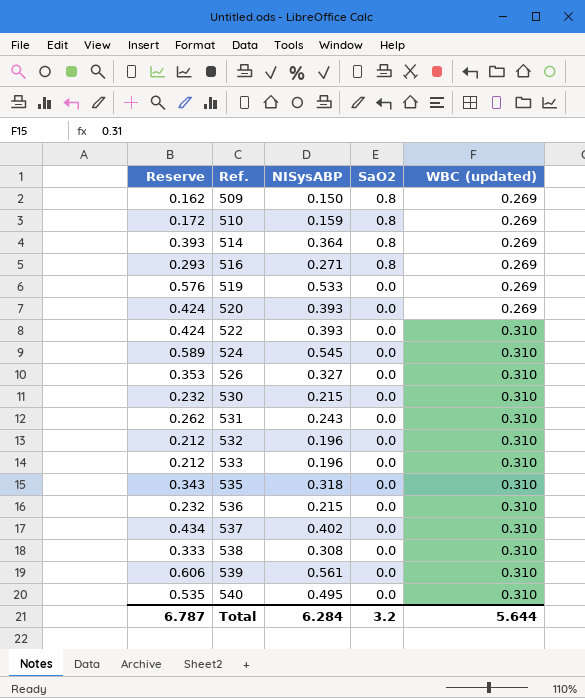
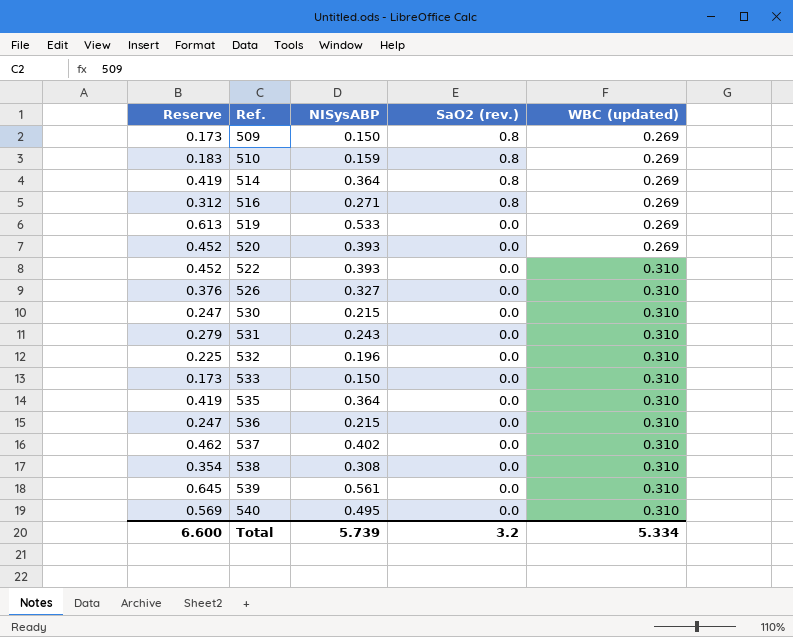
column Reserve | formula: [NISysABP] * 1.08 -> [NISysABP] * 1.15
column name: SaO2 -> SaO2 (rev.)
row 524: 0.589 | 0.545 | 0.0 | 0.310 -> none
533 | NISysABP: 0.196 -> 0.150
535 | NISysABP: 0.318 -> 0.364
Total | Reserve: 6.787 -> 6.600
Total | NISysABP: 6.284 -> 5.739
Total | WBC (updated): 5.644 -> 5.334

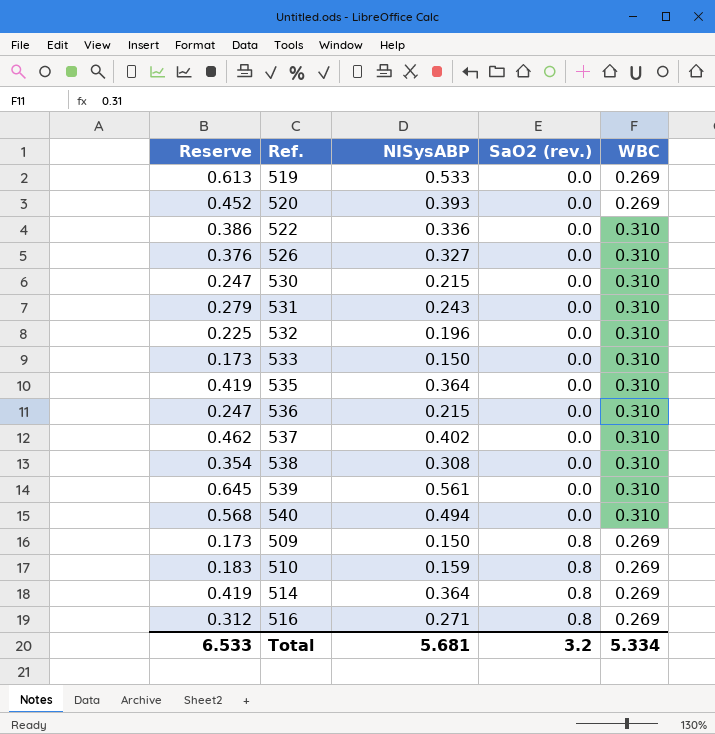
row order: Ref. ascending -> SaO2 (rev.) ascending
column name: WBC (updated) -> WBC
522 | Reserve: 0.452 -> 0.386
522 | NISysABP: 0.393 -> 0.336
540 | Reserve: 0.569 -> 0.568
540 | NISysABP: 0.495 -> 0.494
Total | Reserve: 6.600 -> 6.533
Total | NISysABP: 5.739 -> 5.681

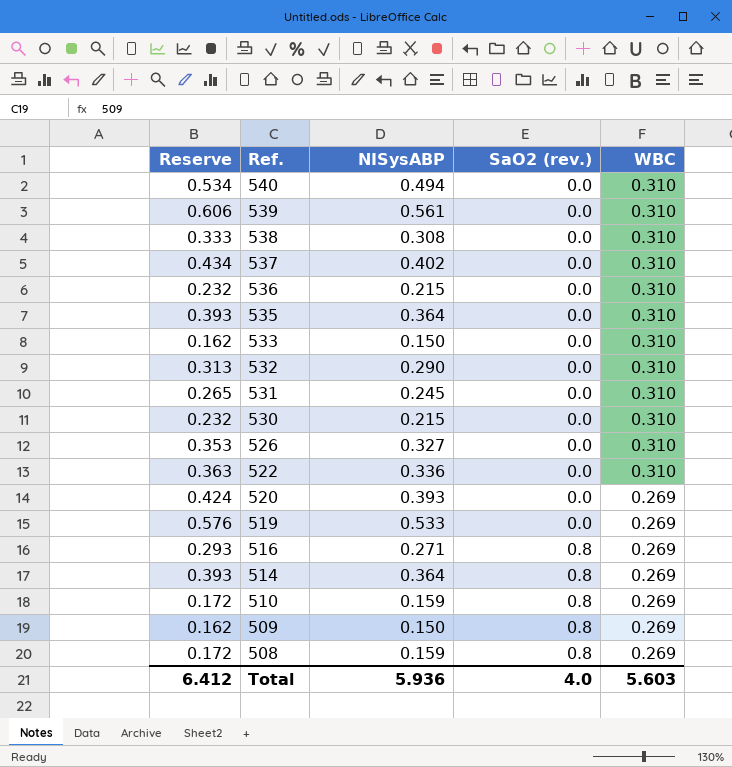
row order: SaO2 (rev.) ascending -> Ref. descending
column Reserve | formula: [NISysABP] * 1.15 -> [NISysABP] * 1.08
532 | NISysABP: 0.196 -> 0.290
531 | NISysABP: 0.243 -> 0.245
row 508: none -> 0.172 | 0.159 | 0.8 | 0.269
Total | Reserve: 6.533 -> 6.412
Total | NISysABP: 5.681 -> 5.936
Total | SaO2 (rev.): 3.2 -> 4.0
Total | WBC: 5.334 -> 5.603

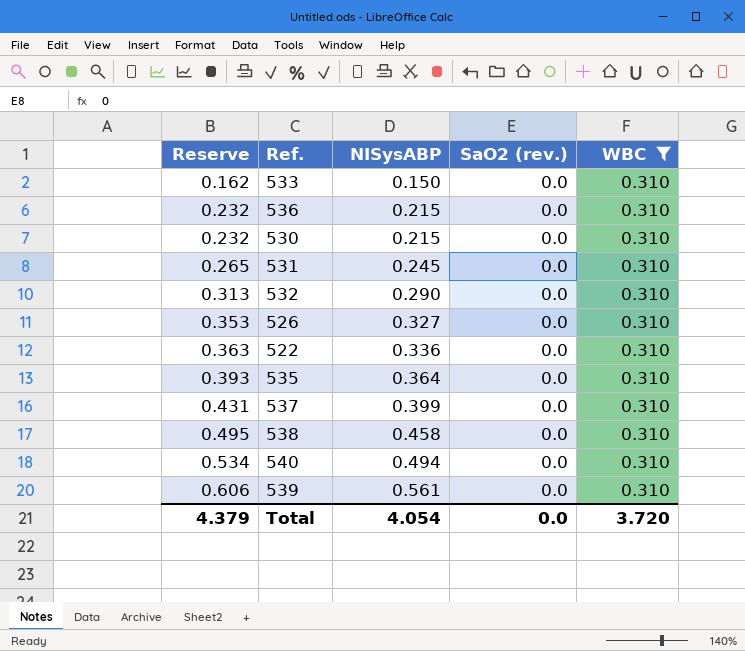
filter: none -> WBC = 0.310
row order: Ref. descending -> Reserve ascending
537 | Reserve: 0.434 -> 0.431
537 | NISysABP: 0.402 -> 0.399
538 | Reserve: 0.333 -> 0.495
538 | NISysABP: 0.308 -> 0.458
Total | Reserve: 6.412 -> 4.379
Total | NISysABP: 5.936 -> 4.054
Total | SaO2 (rev.): 4.0 -> 0.0
Total | WBC: 5.603 -> 3.720

